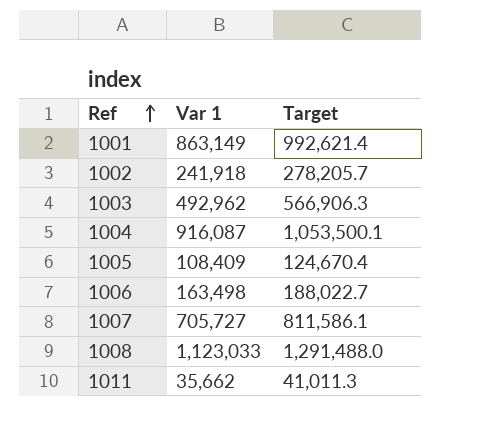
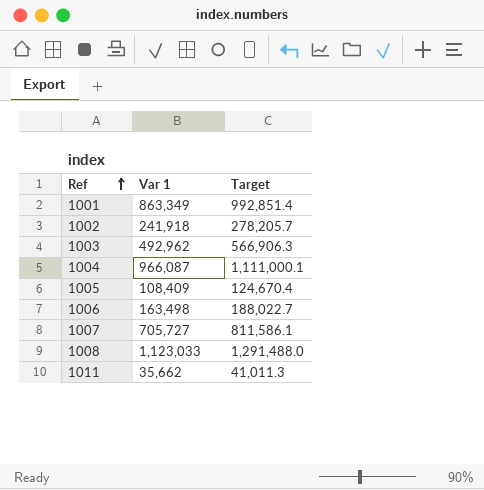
1001 | Var 1: 863,149 -> 863,349
1001 | Target: 992,621.4 -> 992,851.4
1004 | Var 1: 916,087 -> 966,087
1004 | Target: 1,053,500.1 -> 1,111,000.1

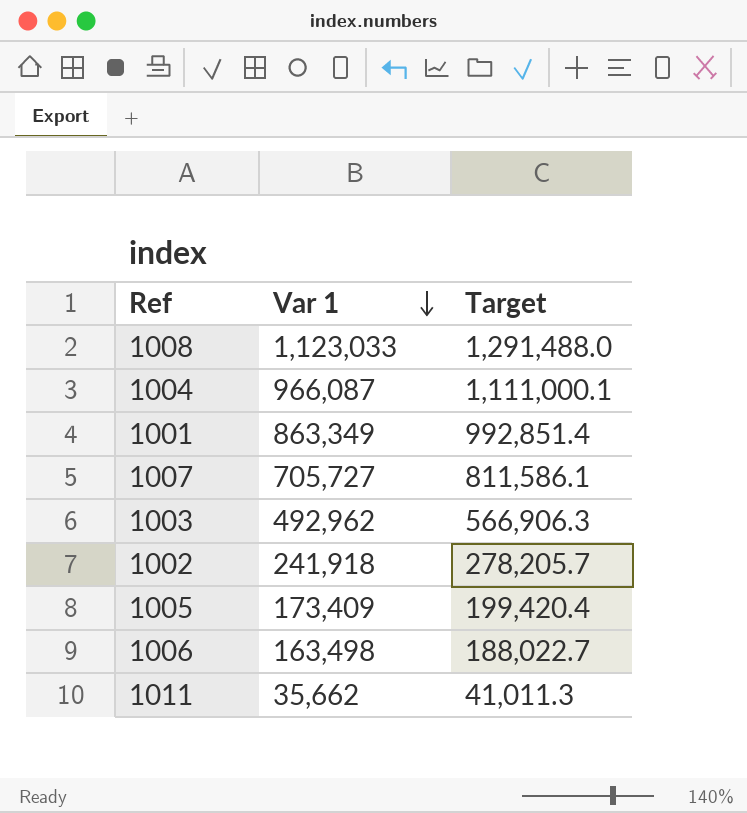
row order: Ref ascending -> Var 1 descending
1005 | Var 1: 108,409 -> 173,409
1005 | Target: 124,670.4 -> 199,420.4

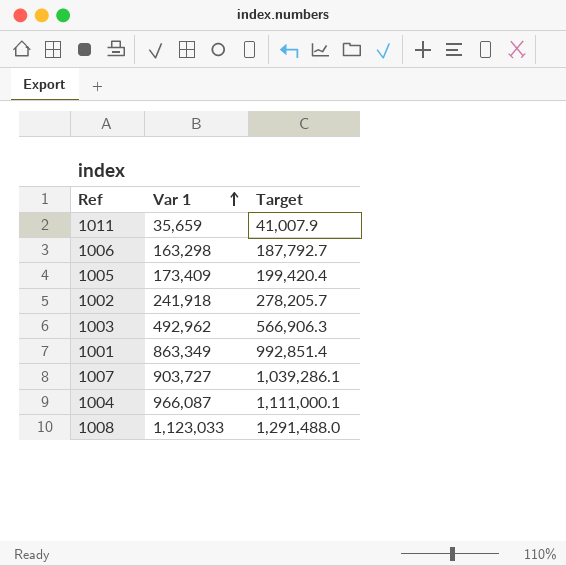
row order: Var 1 descending -> Var 1 ascending
1011 | Var 1: 35,662 -> 35,659
1011 | Target: 41,011.3 -> 41,007.9
1006 | Var 1: 163,498 -> 163,298
1006 | Target: 188,022.7 -> 187,792.7
1007 | Var 1: 705,727 -> 903,727
1007 | Target: 811,586.1 -> 1,039,286.1

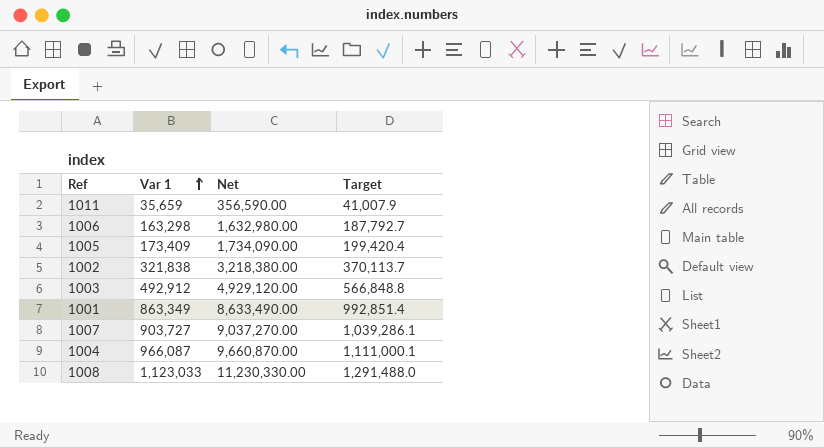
column Net | formula: none -> [Var 1] * 10
1002 | Var 1: 241,918 -> 321,838
1002 | Target: 278,205.7 -> 370,113.7
1003 | Var 1: 492,962 -> 492,912
1003 | Target: 566,906.3 -> 566,848.8

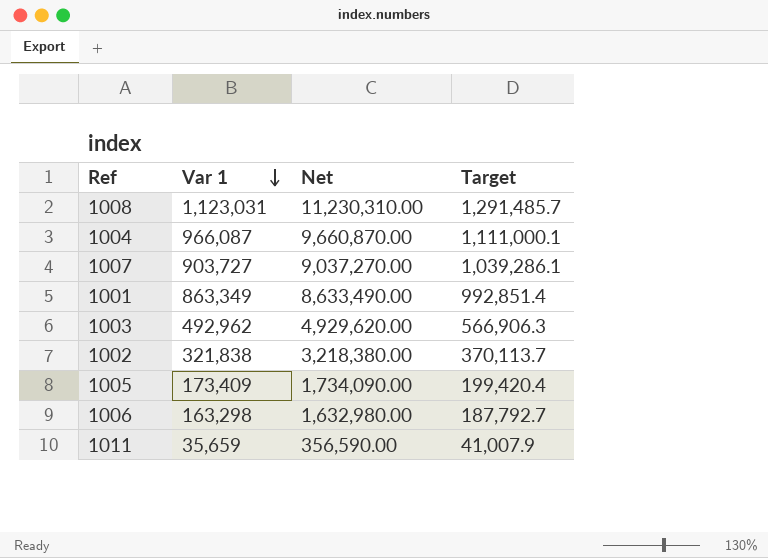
row order: Var 1 ascending -> Var 1 descending
1008 | Var 1: 1,123,033 -> 1,123,031
1008 | Net: 11,230,330.00 -> 11,230,310.00
1008 | Target: 1,291,488.0 -> 1,291,485.7
1003 | Var 1: 492,912 -> 492,962
1003 | Net: 4,929,120.00 -> 4,929,620.00
1003 | Target: 566,848.8 -> 566,906.3

